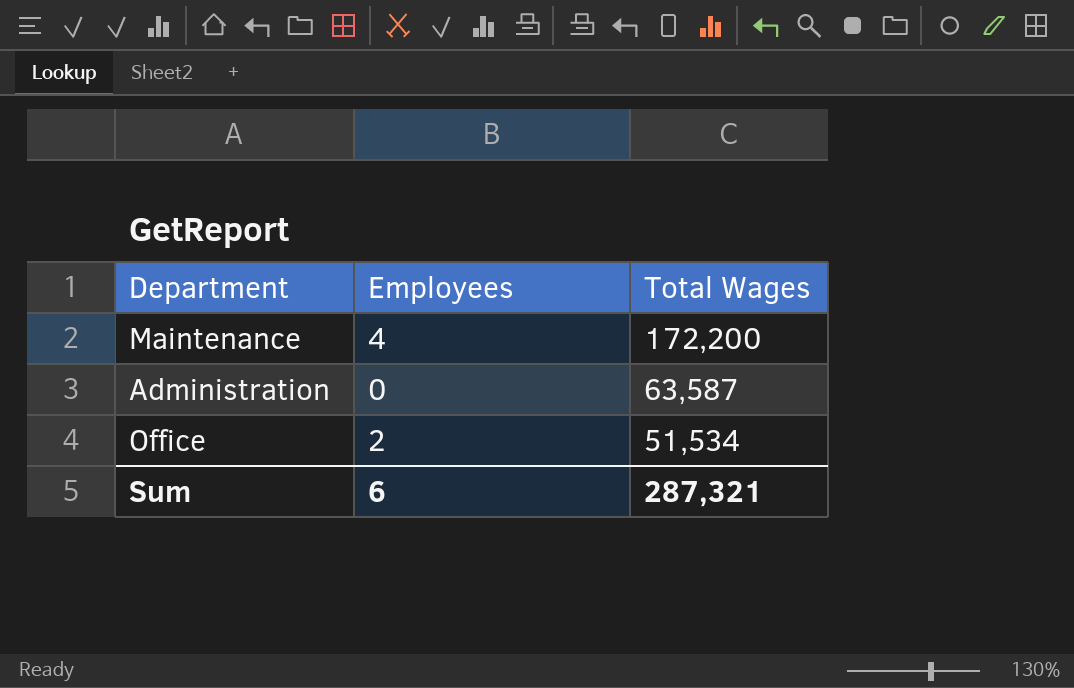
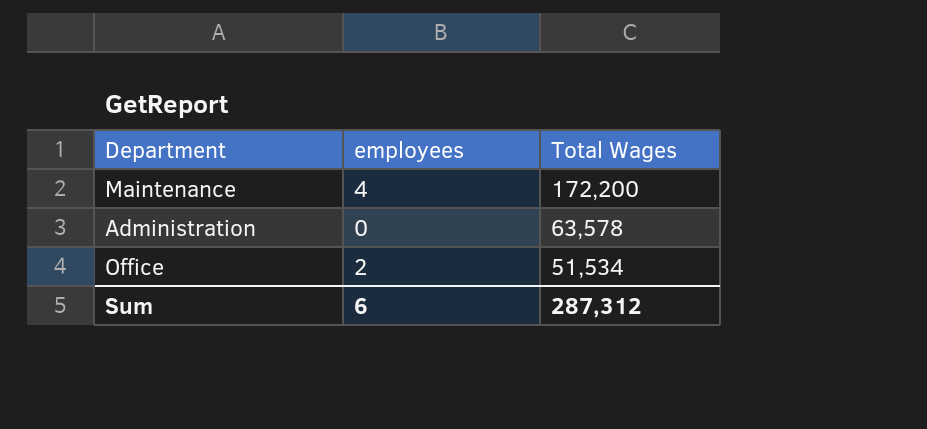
column name: Employees -> employees
Administration | Total Wages: 63,587 -> 63,578
Sum | Total Wages: 287,321 -> 287,312

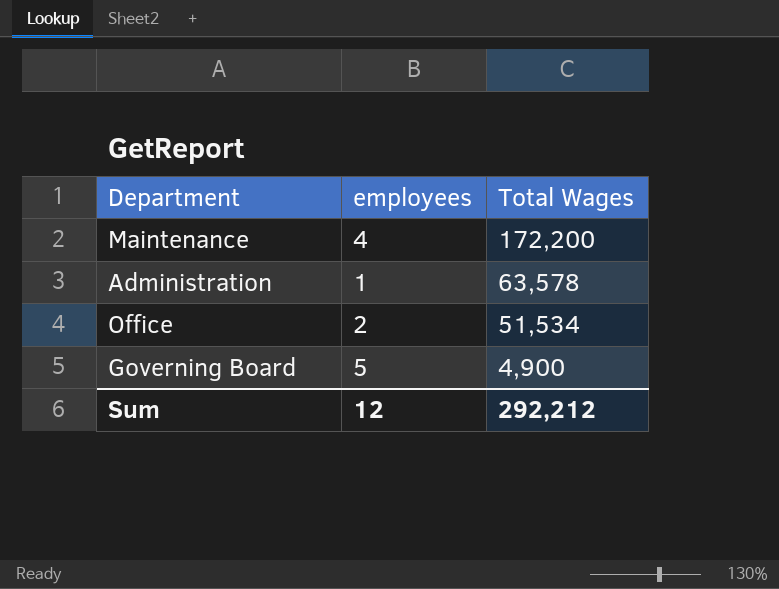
Administration | employees: 0 -> 1
row Governing Board: none -> 5 | 4,900
Sum | employees: 6 -> 12
Sum | Total Wages: 287,312 -> 292,212

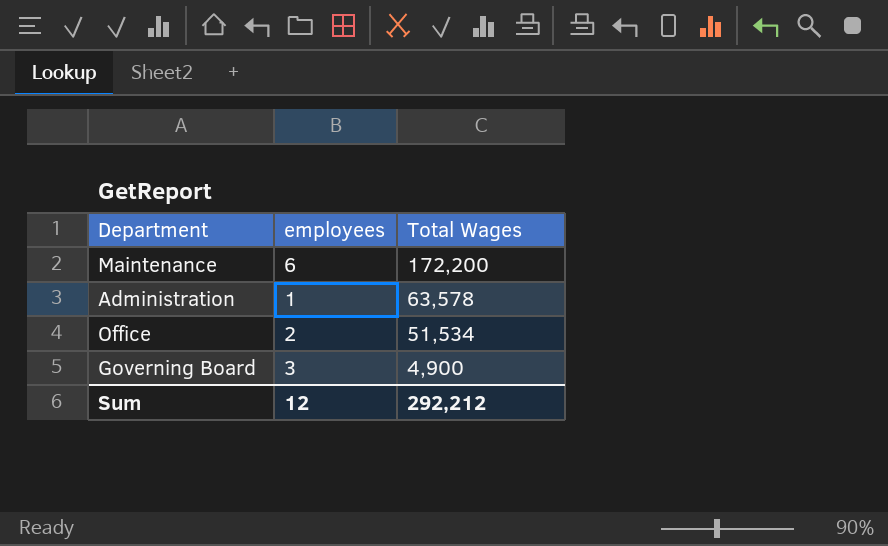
Maintenance | employees: 4 -> 6
Governing Board | employees: 5 -> 3

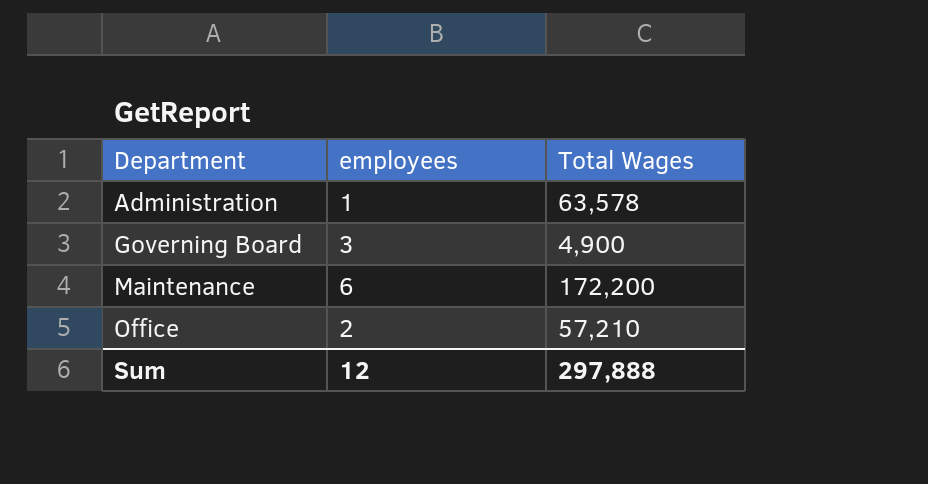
row order: Total Wages descending -> Department ascending
Office | Total Wages: 51,534 -> 57,210
Sum | Total Wages: 292,212 -> 297,888

